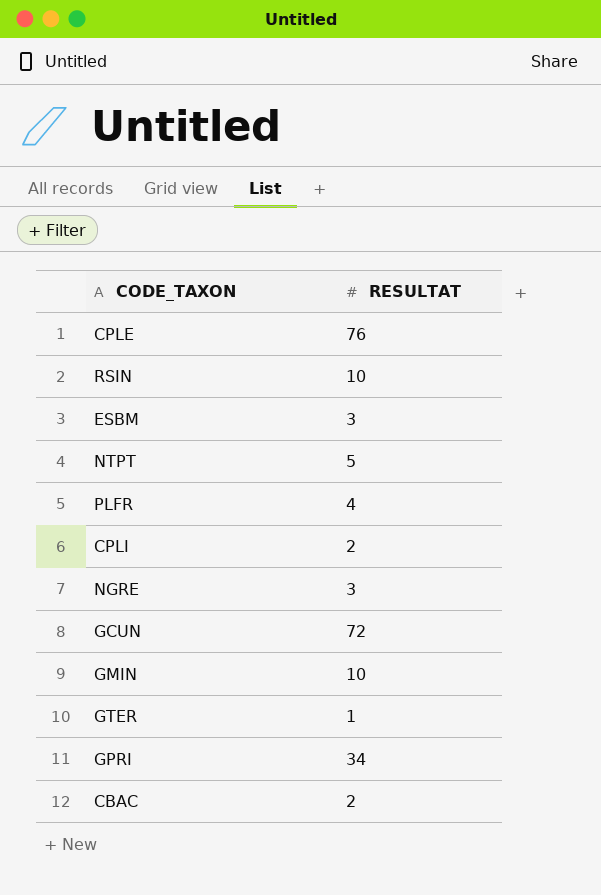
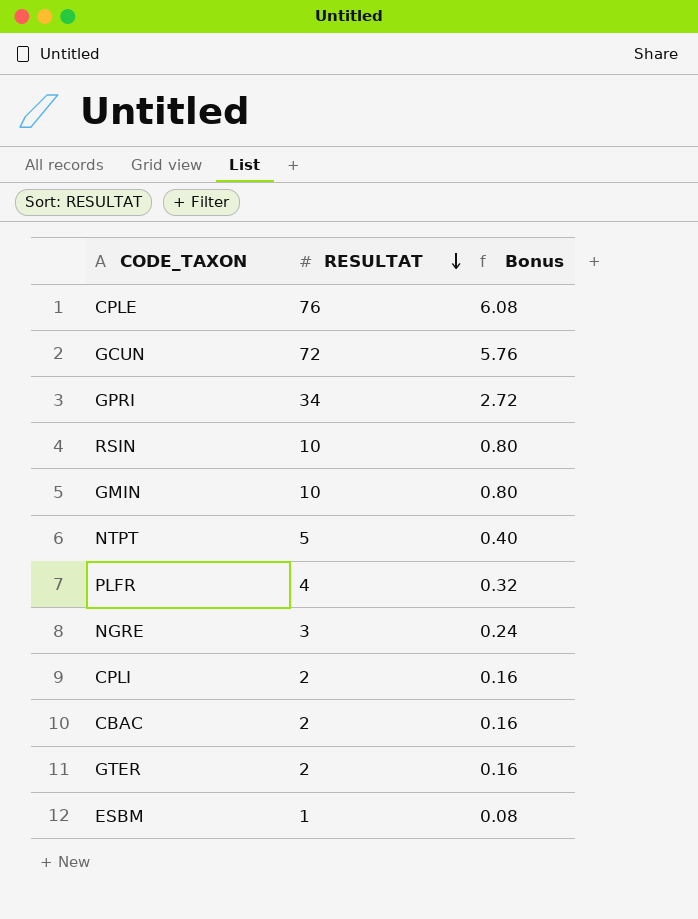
row order: none -> RESULTAT descending
column Bonus | formula: none -> [RESULTAT] * 0.08
GTER | RESULTAT: 1 -> 2
ESBM | RESULTAT: 3 -> 1

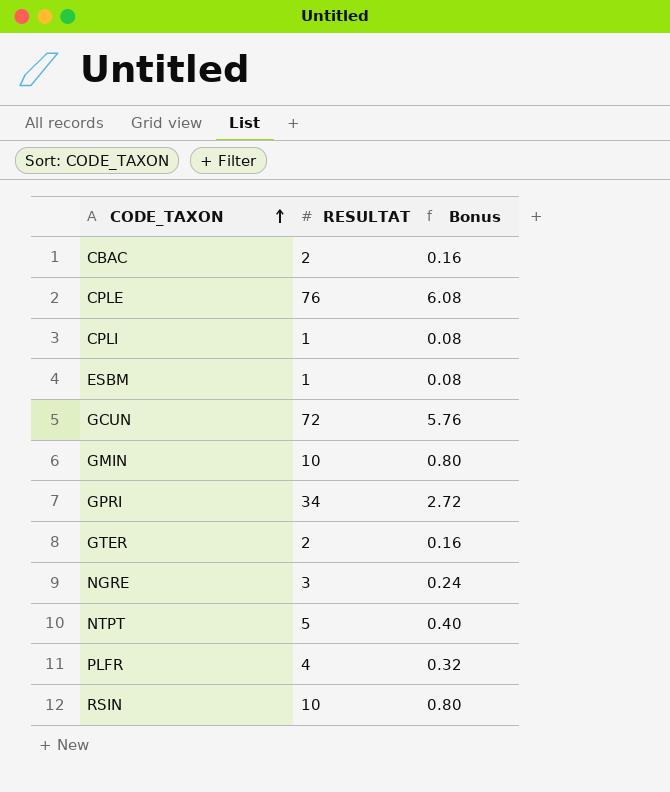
row order: RESULTAT descending -> CODE_TAXON ascending
CPLI | RESULTAT: 2 -> 1
CPLI | Bonus: 0.16 -> 0.08

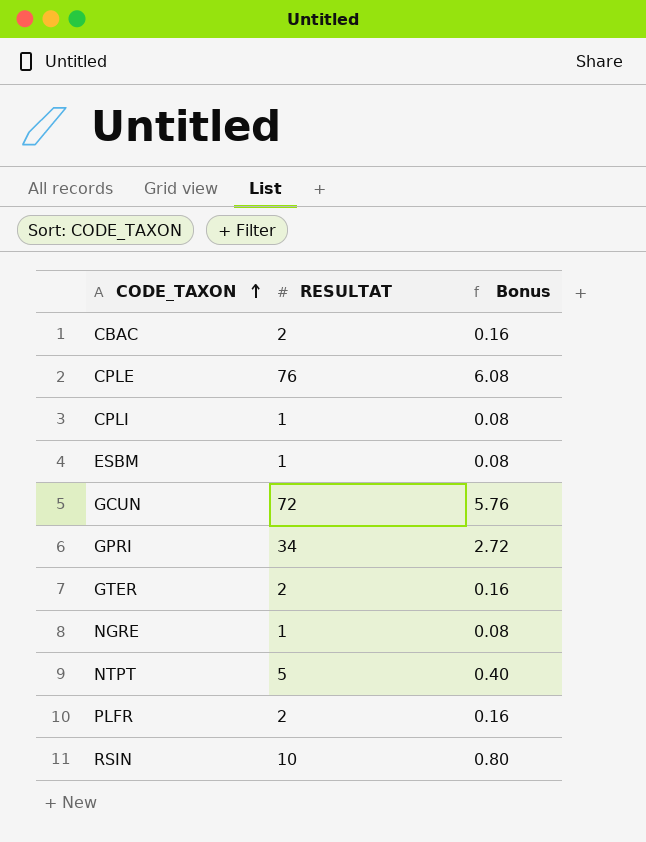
row GMIN: 10 | 0.80 -> none
NGRE | RESULTAT: 3 -> 1
NGRE | Bonus: 0.24 -> 0.08
PLFR | RESULTAT: 4 -> 2
PLFR | Bonus: 0.32 -> 0.16

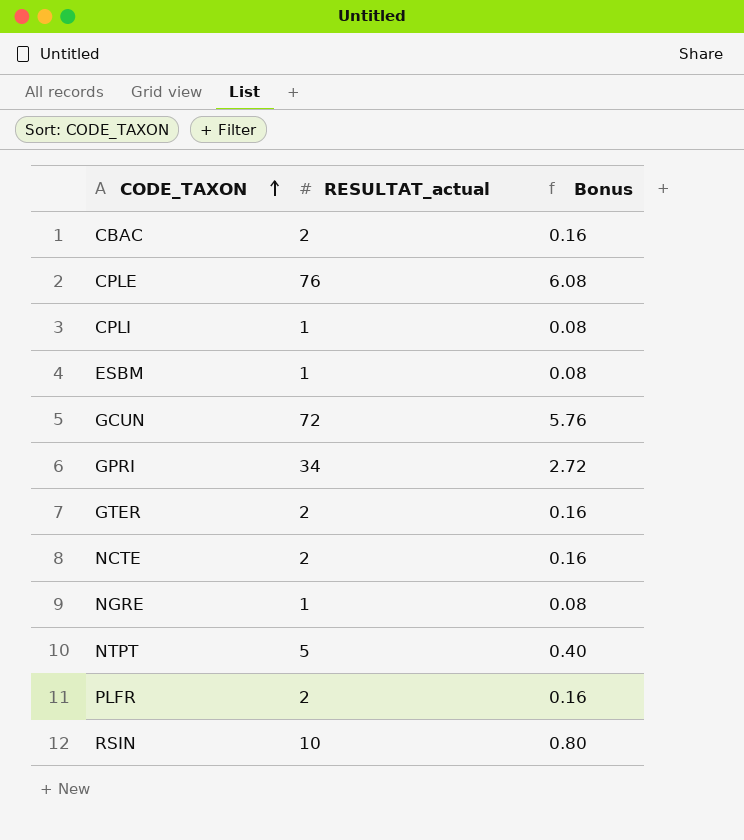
column name: RESULTAT -> RESULTAT_actual
row NCTE: none -> 2 | 0.16

